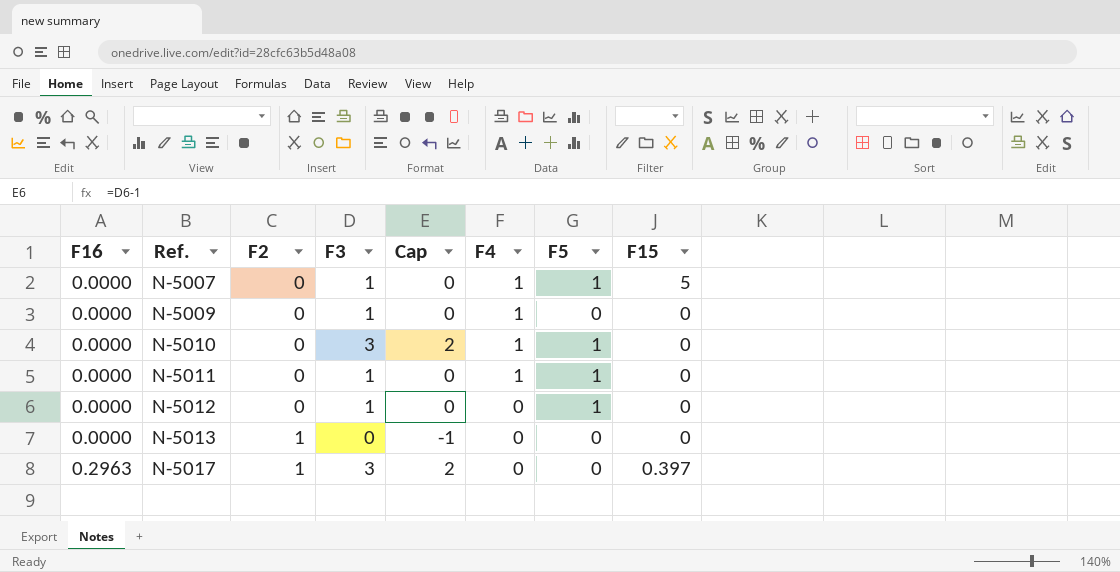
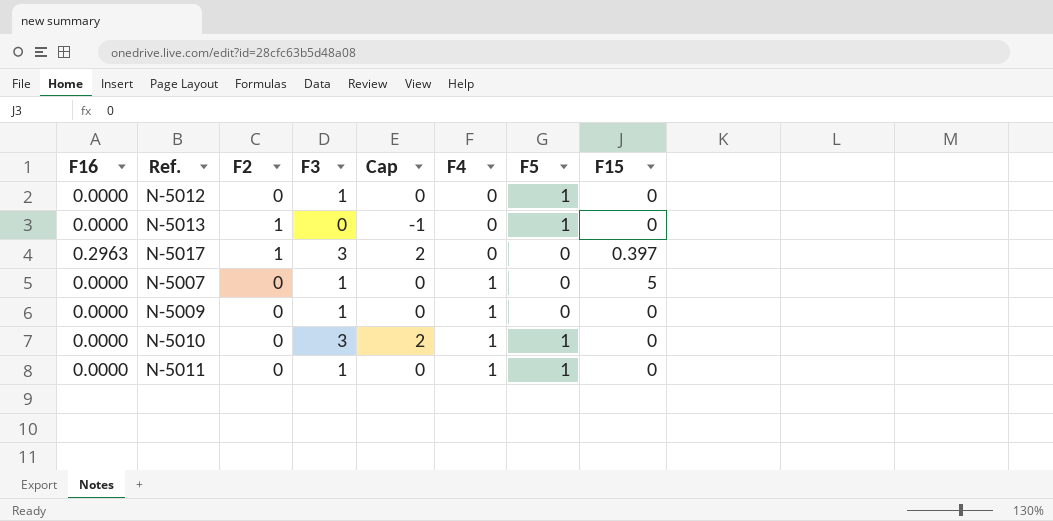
row order: F16 ascending -> F4 ascending
N-5013 | F5: 0 -> 1
N-5007 | F5: 1 -> 0

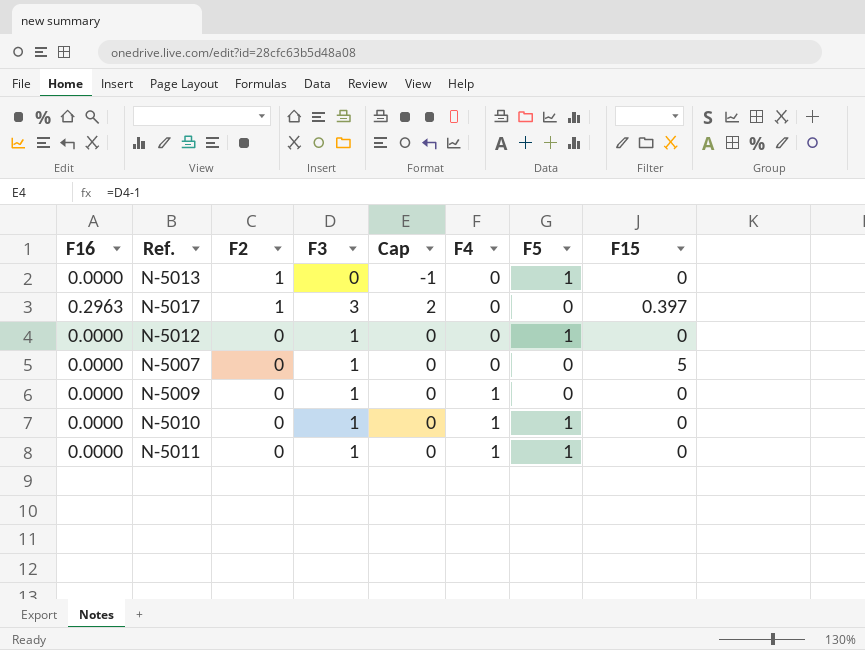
row order: F4 ascending -> F2 descending
N-5007 | F4: 1 -> 0
N-5010 | F3: 3 -> 1
N-5010 | Cap: 2 -> 0

